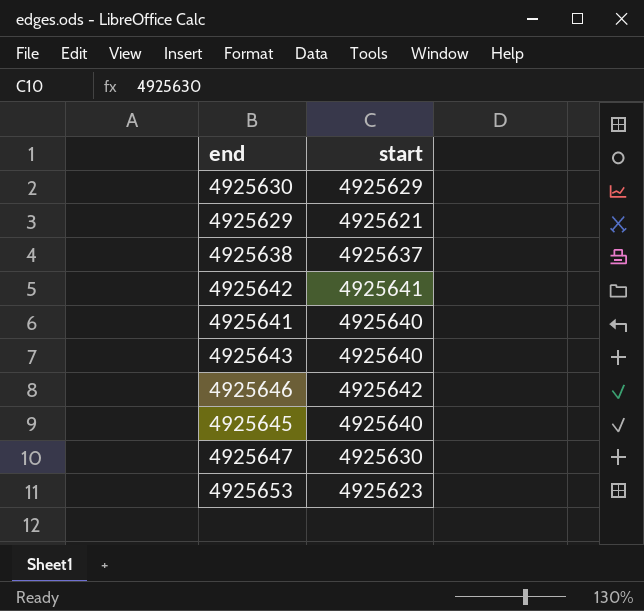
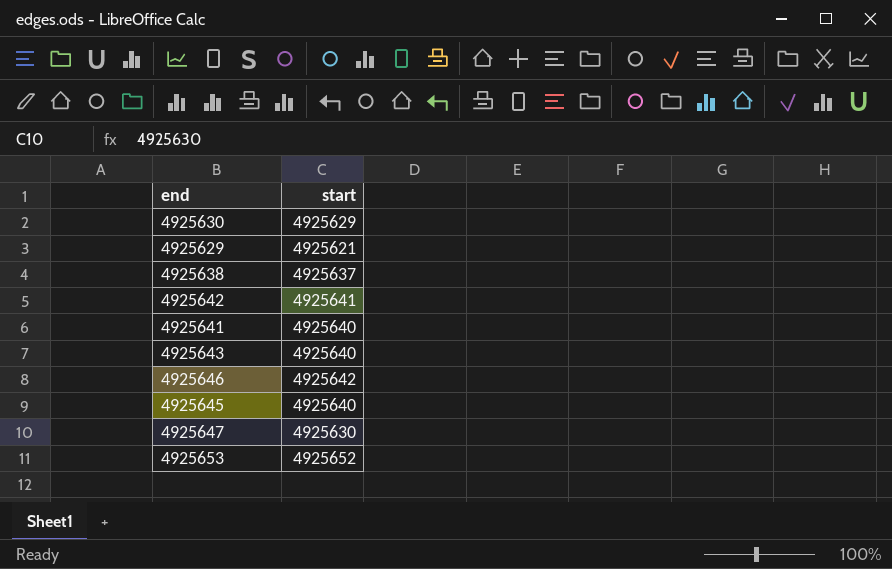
4925653 | start: 4925623 -> 4925652

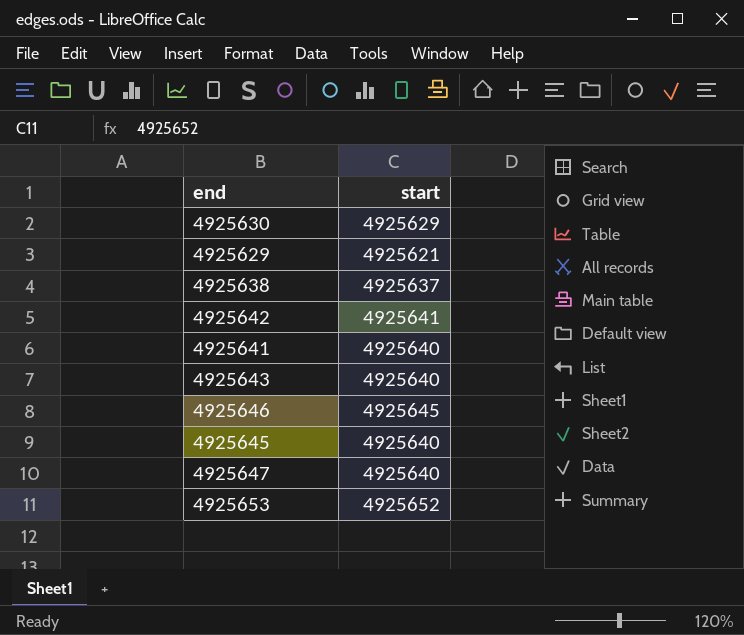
4925646 | start: 4925642 -> 4925645
4925647 | start: 4925630 -> 4925640

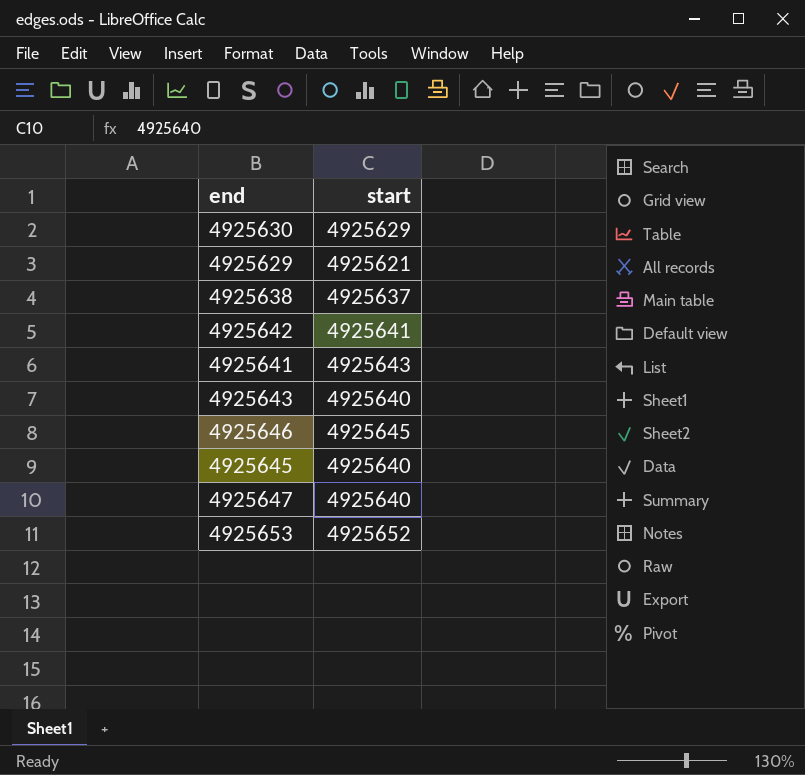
4925641 | start: 4925640 -> 4925643

